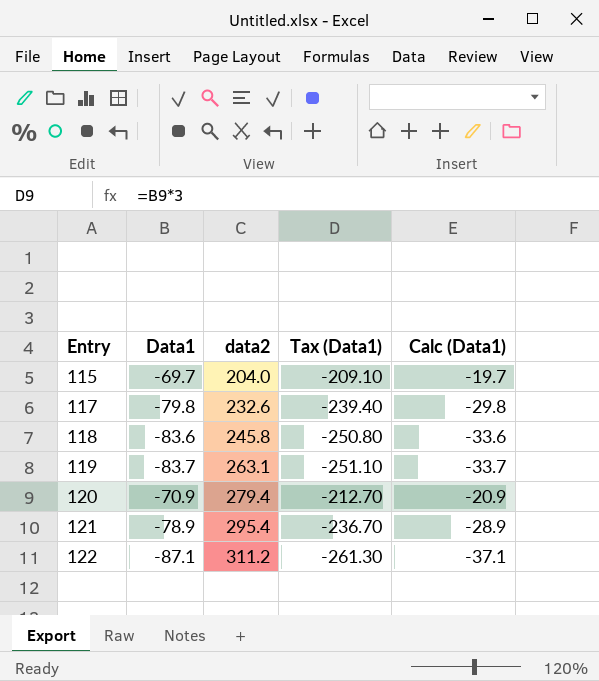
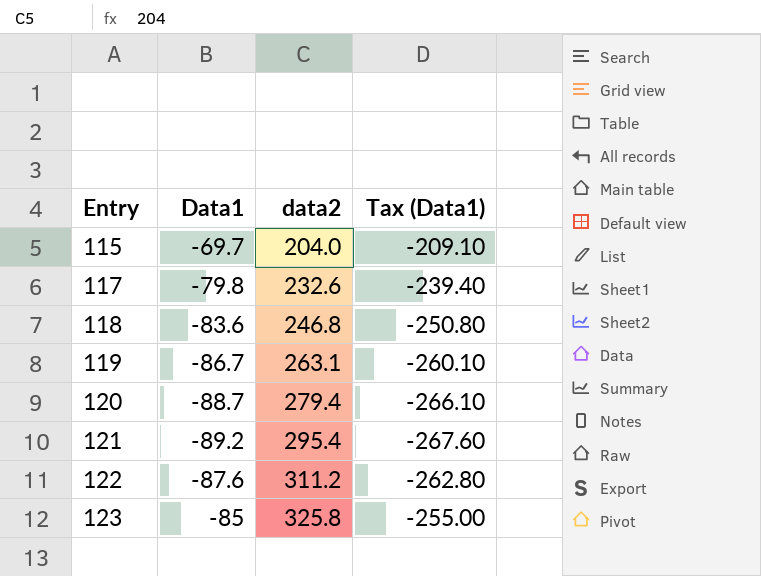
column Calc (Data1) | formula: [Data1] + 50 -> none
118 | data2: 245.8 -> 246.8
119 | Data1: -83.7 -> -86.7
119 | Tax (Data1): -251.10 -> -260.10
120 | Data1: -70.9 -> -88.7
120 | Tax (Data1): -212.70 -> -266.10
121 | Data1: -78.9 -> -89.2
121 | Tax (Data1): -236.70 -> -267.60
122 | Data1: -87.1 -> -87.6
122 | Tax (Data1): -261.30 -> -262.80
row 123: none -> -85 | 325.8 | -255.00

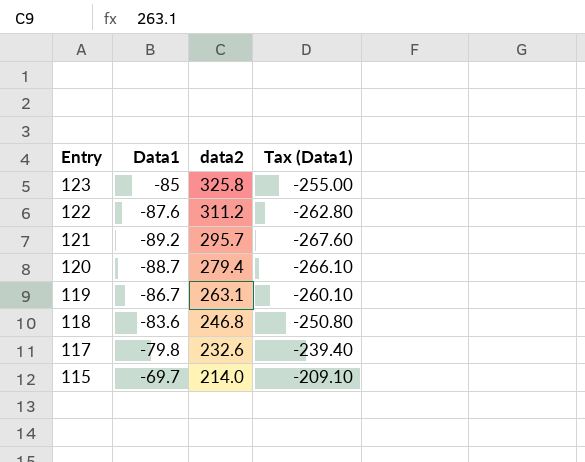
row order: Entry ascending -> Entry descending
121 | data2: 295.4 -> 295.7
115 | data2: 204.0 -> 214.0

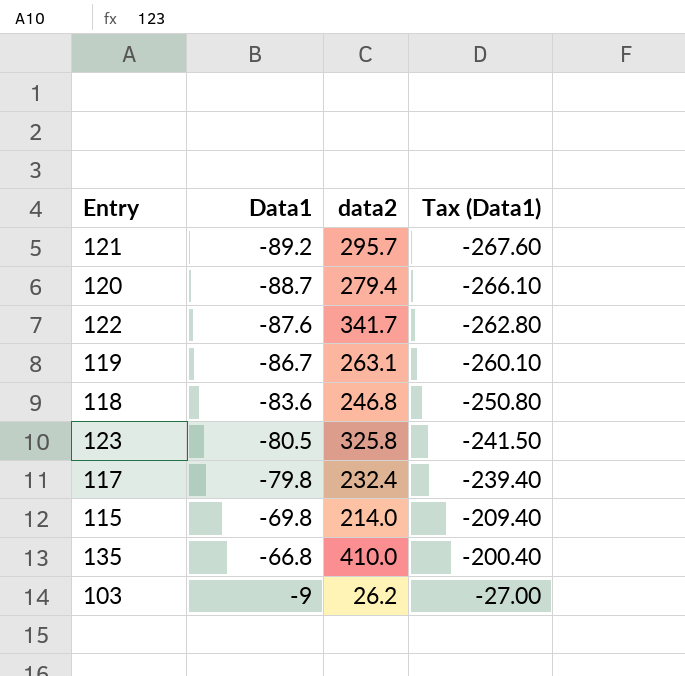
row order: Entry descending -> Data1 ascending
122 | data2: 311.2 -> 341.7
123 | Data1: -85 -> -80.5
123 | Tax (Data1): -255.00 -> -241.50
117 | data2: 232.6 -> 232.4
115 | Data1: -69.7 -> -69.8
115 | Tax (Data1): -209.10 -> -209.40
row 135: none -> -66.8 | 410.0 | -200.40
row 103: none -> -9 | 26.2 | -27.00

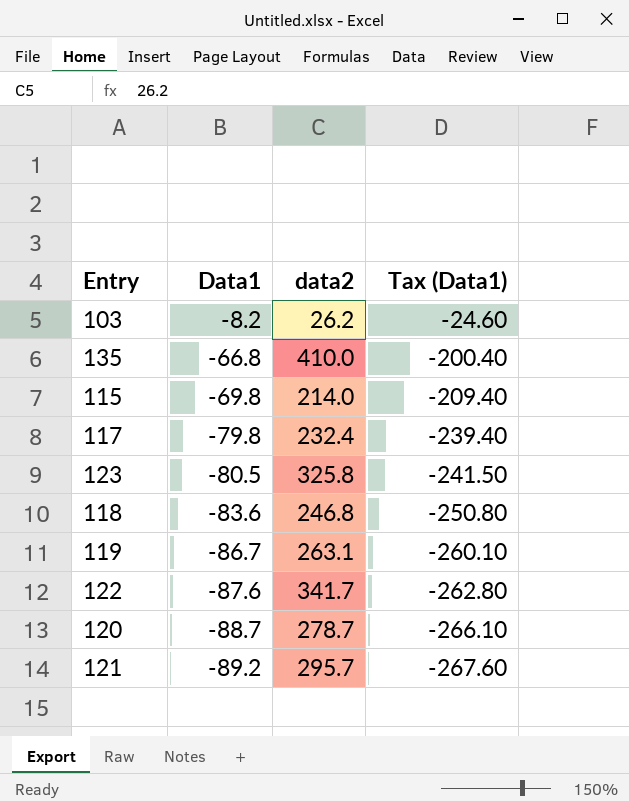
row order: Data1 ascending -> Data1 descending
103 | Data1: -9 -> -8.2
103 | Tax (Data1): -27.00 -> -24.60
120 | data2: 279.4 -> 278.7

